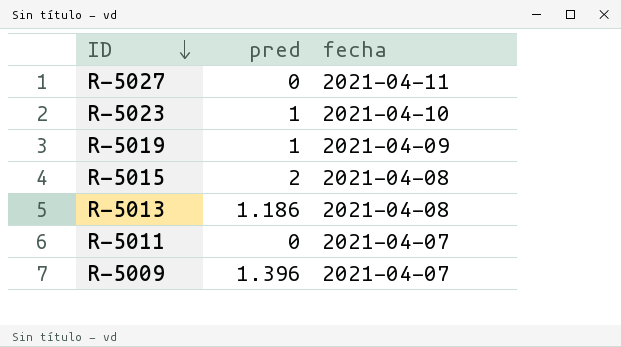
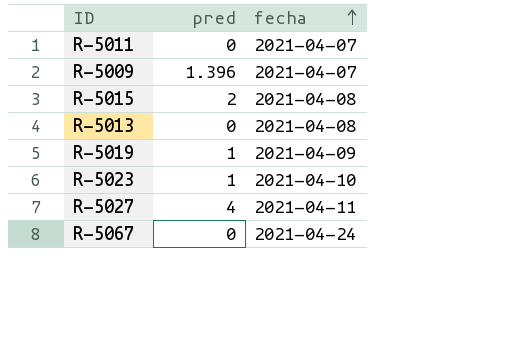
row order: ID descending -> fecha ascending
R-5013 | pred: 1.186 -> 0
R-5027 | pred: 0 -> 4
row R-5067: none -> 0 | 2021-04-24

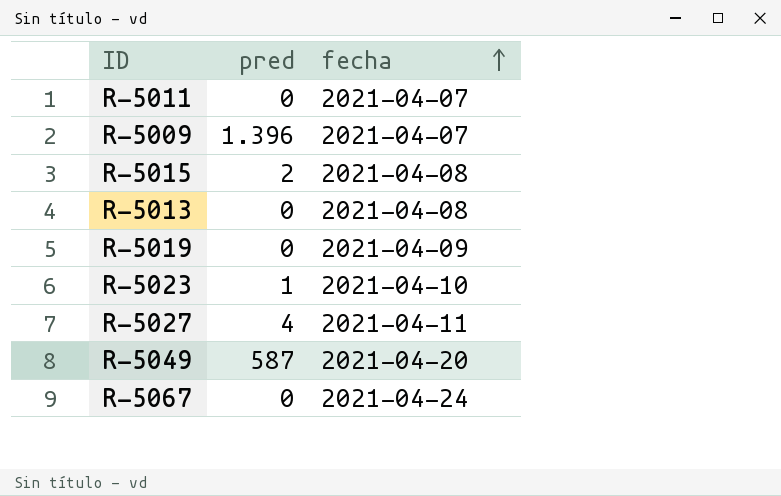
R-5019 | pred: 1 -> 0
row R-5049: none -> 587 | 2021-04-20

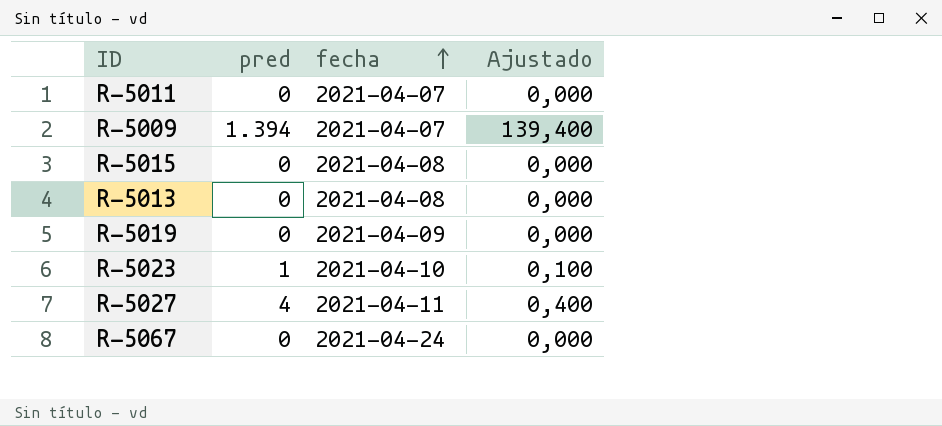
column Ajustado | formula: none -> [pred] * 0,1
row R-5049: 587 | 2021-04-20 -> none
R-5009 | pred: 1.396 -> 1.394
R-5015 | pred: 2 -> 0

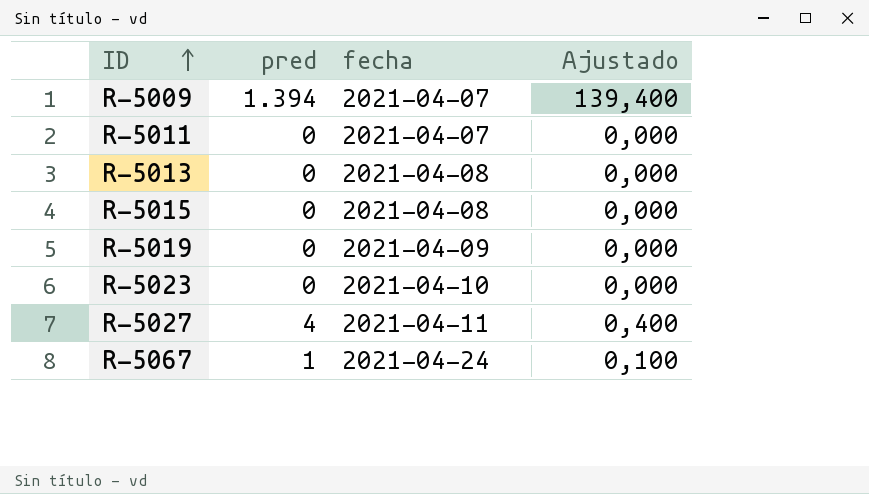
row order: fecha ascending -> ID ascending
R-5023 | pred: 1 -> 0
R-5023 | Ajustado: 0,100 -> 0,000
R-5067 | pred: 0 -> 1
R-5067 | Ajustado: 0,000 -> 0,100

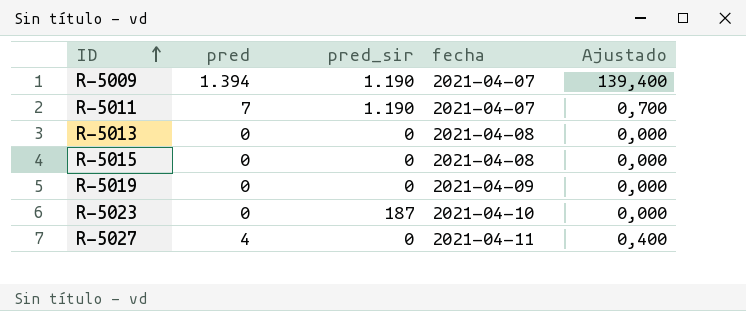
column pred_sir | position: none -> 3
row R-5067: 1 | 2021-04-24 | 0,100 -> none
R-5011 | pred: 0 -> 7
R-5011 | Ajustado: 0,000 -> 0,700

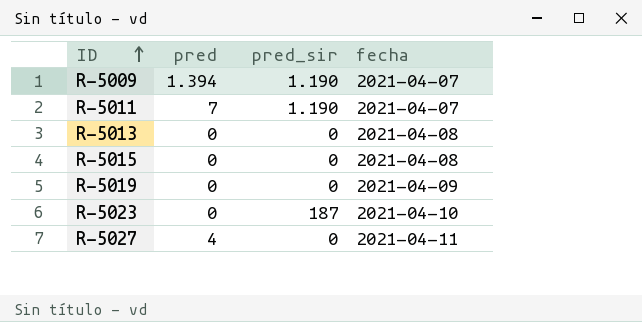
column Ajustado | formula: [pred] * 0,1 -> none

